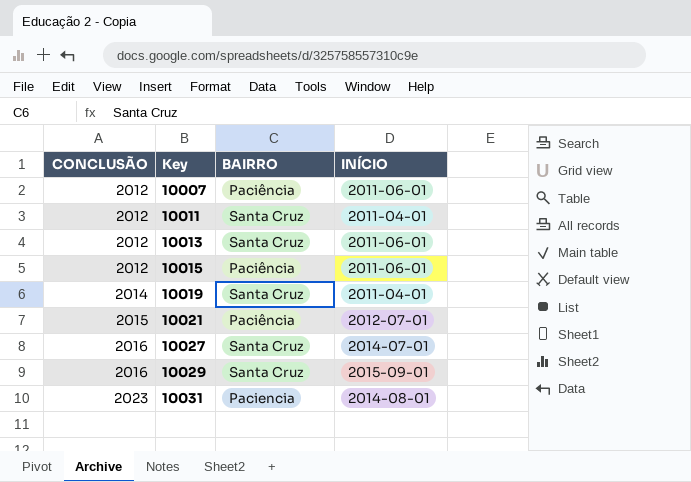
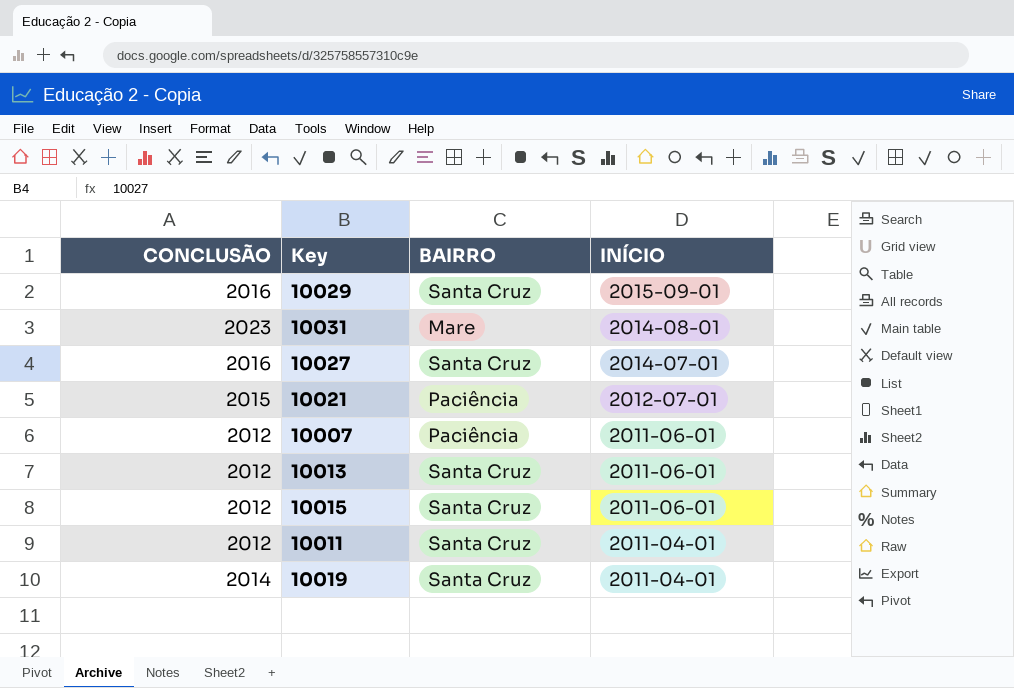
row order: CONCLUSÃO ascending -> INÍCIO descending
10031 | BAIRRO: Paciencia -> Mare
10015 | BAIRRO: Paciência -> Santa Cruz

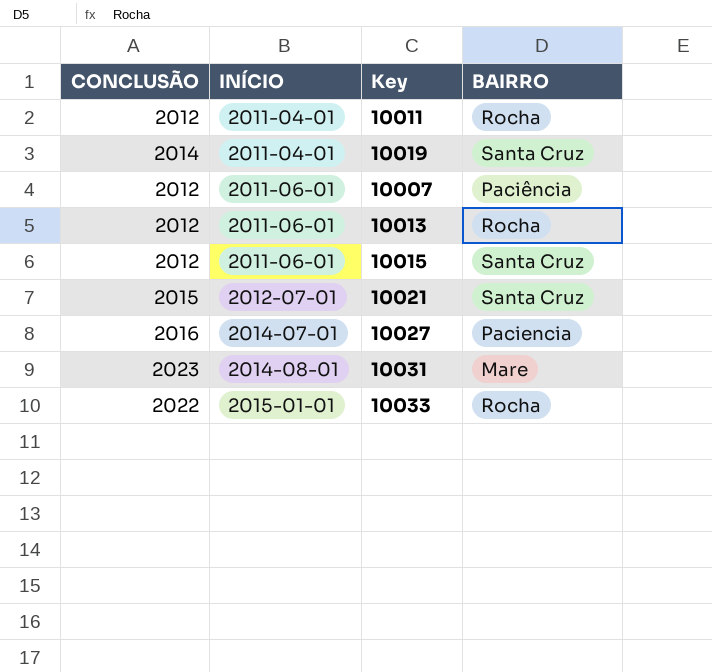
row order: INÍCIO descending -> INÍCIO ascending
column INÍCIO | position: 4 -> 2
row 10029: 2016 | Santa Cruz | 2015-09-01 -> none
10011 | BAIRRO: Santa Cruz -> Rocha
10013 | BAIRRO: Santa Cruz -> Rocha
10021 | BAIRRO: Paciência -> Santa Cruz
10027 | BAIRRO: Santa Cruz -> Paciencia
row 10033: none -> 2022 | 2015-01-01 | Rocha

